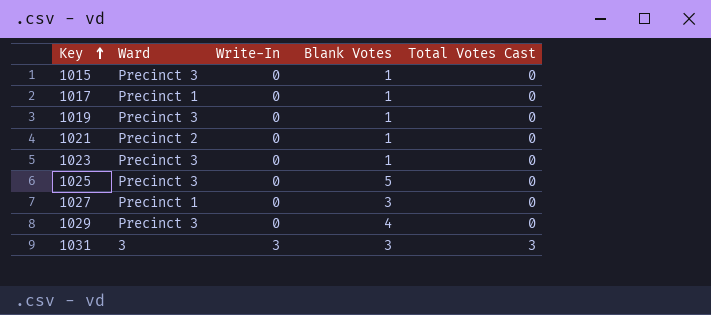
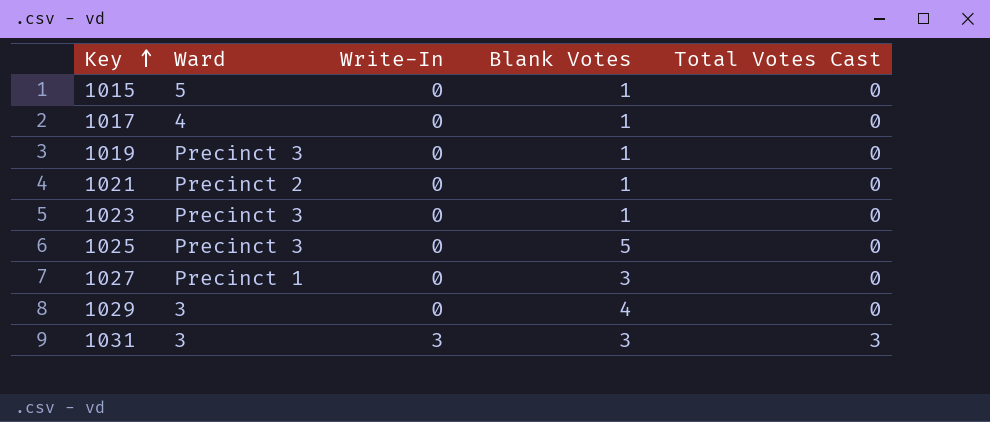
1015 | Ward: Precinct 3 -> 5
1017 | Ward: Precinct 1 -> 4
1029 | Ward: Precinct 3 -> 3

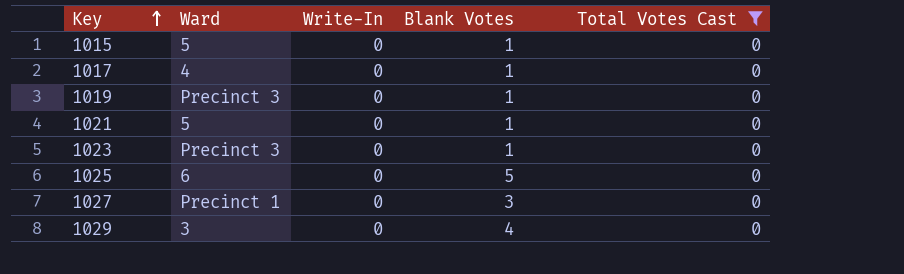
filter: none -> Total Votes Cast = 0
1021 | Ward: Precinct 2 -> 5
1025 | Ward: Precinct 3 -> 6

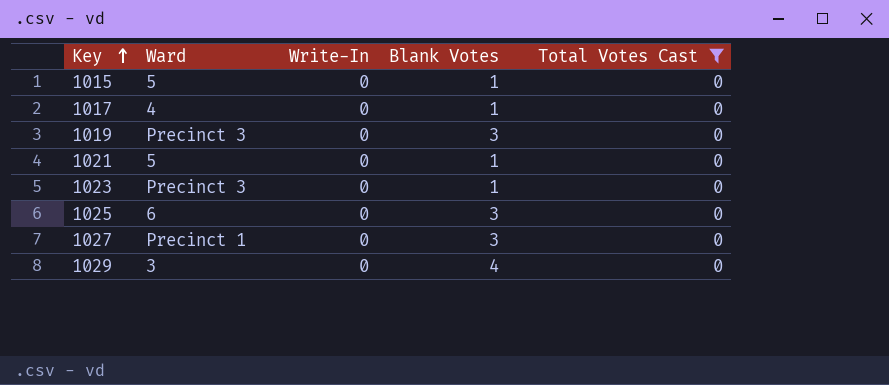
1019 | Blank Votes: 1 -> 3
1025 | Blank Votes: 5 -> 3

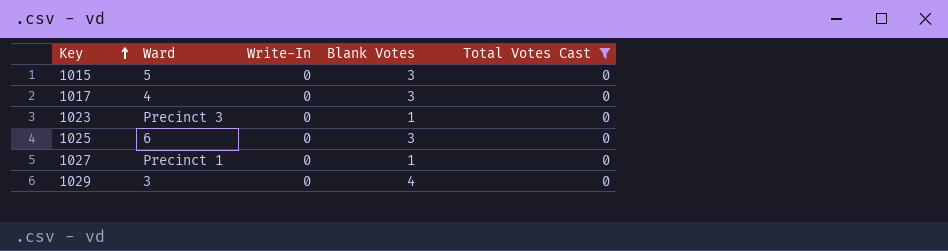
row 1019: Precinct 3 | 0 | 3 | 0 -> none
row 1021: 5 | 0 | 1 | 0 -> none
1015 | Blank Votes: 1 -> 3
1017 | Blank Votes: 1 -> 3
1027 | Blank Votes: 3 -> 1

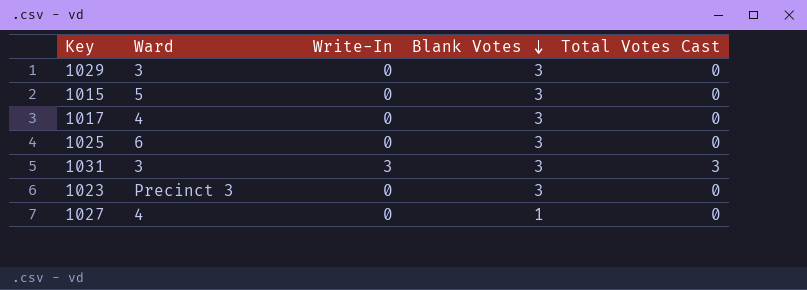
filter: Total Votes Cast = 0 -> none
row order: Key ascending -> Blank Votes descending
1029 | Blank Votes: 4 -> 3
1023 | Blank Votes: 1 -> 3
1027 | Ward: Precinct 1 -> 4

